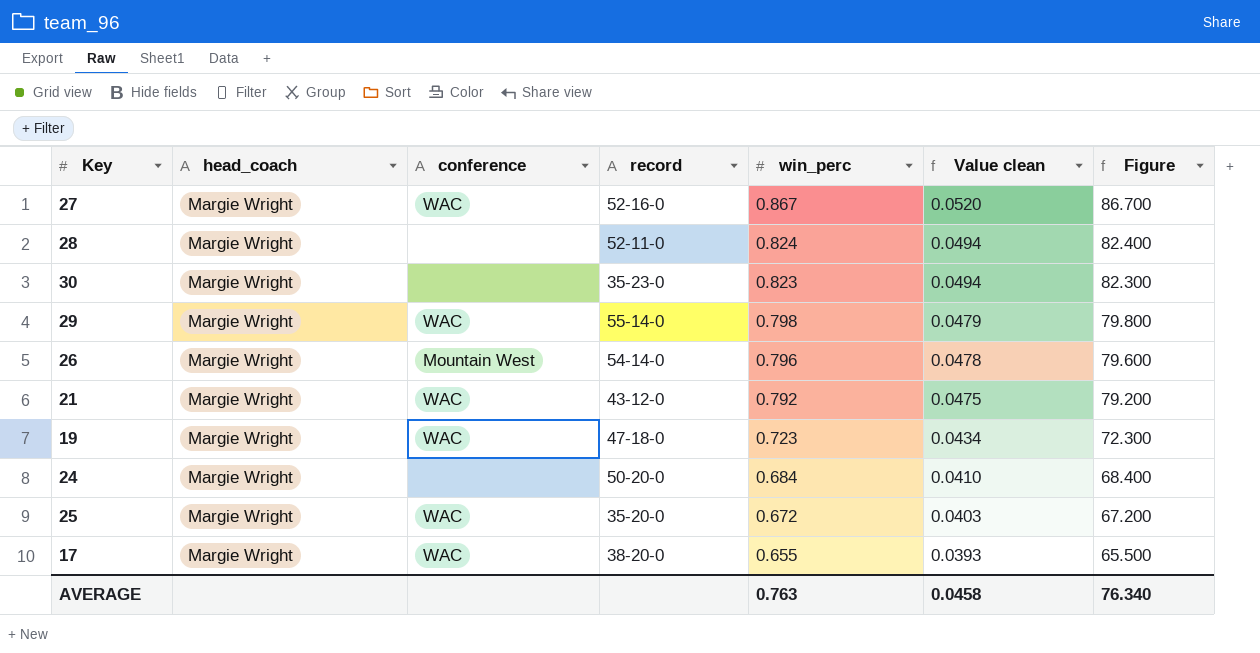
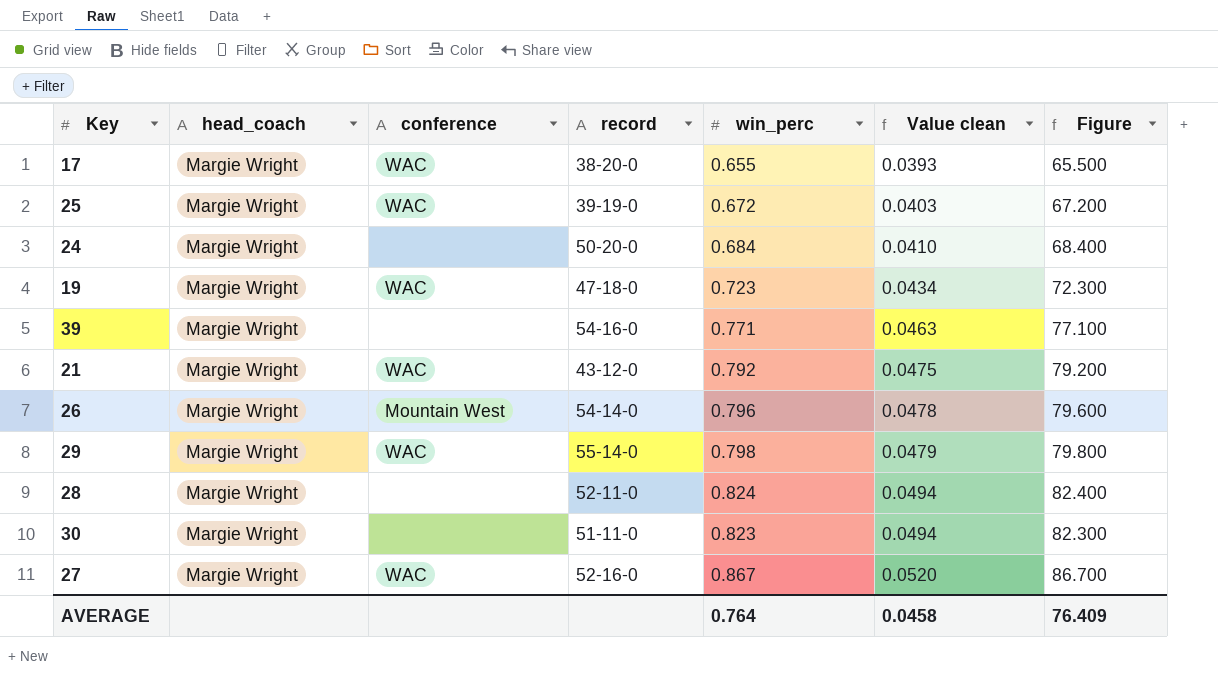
row order: win_perc descending -> Value clean ascending
25 | record: 35-20-0 -> 39-19-0
row 39: none -> Margie Wright | none | 54-16-0 | 0.771 | 0.0463 | 77.100
30 | record: 35-23-0 -> 51-11-0
AVERAGE | win_perc: 0.763 -> 0.764
AVERAGE | Figure: 76.340 -> 76.409

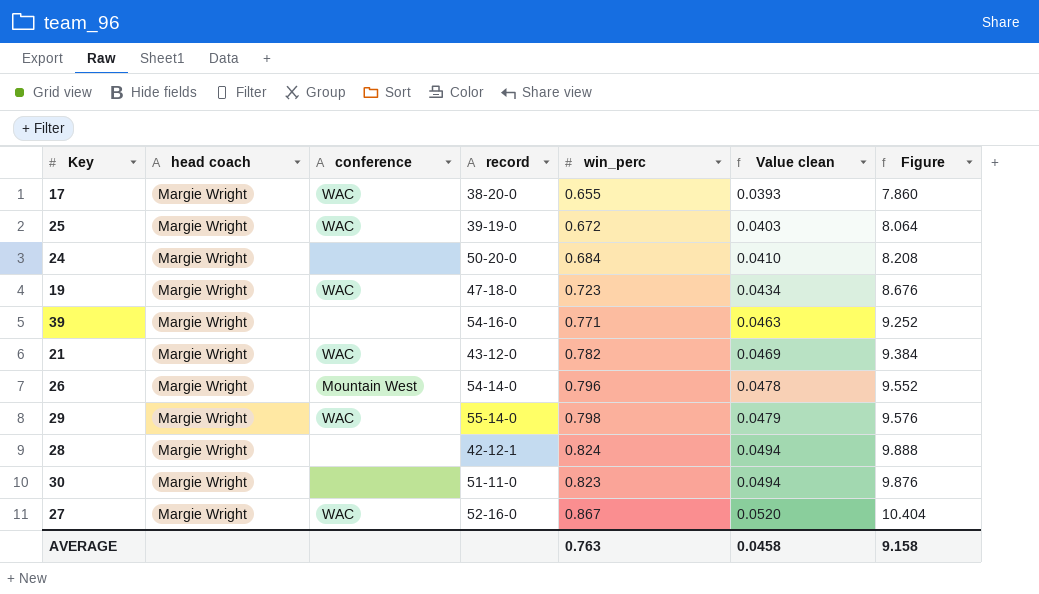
column name: head_coach -> head coach
column Figure | formula: [win_perc] * 100 -> [win_perc] * 12
21 | win_perc: 0.792 -> 0.782
21 | Value clean: 0.0475 -> 0.0469
28 | record: 52-11-0 -> 42-12-1
AVERAGE | win_perc: 0.764 -> 0.763
AVERAGE | Figure: 76.409 -> 9.158

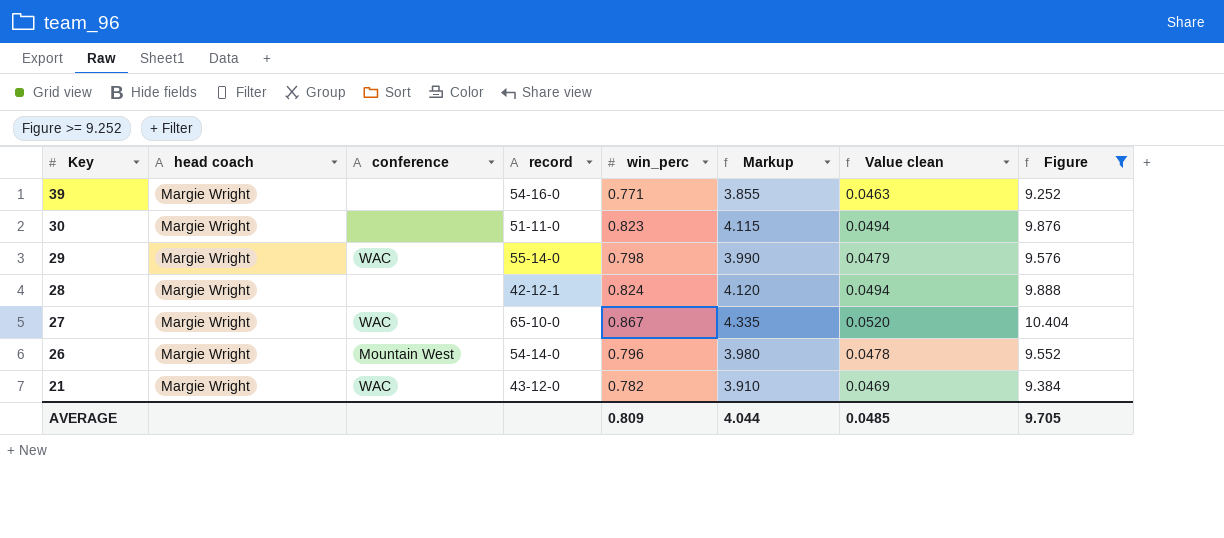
filter: none -> Figure >= 9.252
row order: Value clean ascending -> Key descending
column Markup | formula: none -> [win_perc] * 5
27 | record: 52-16-0 -> 65-10-0
AVERAGE | win_perc: 0.763 -> 0.809
AVERAGE | Value clean: 0.0458 -> 0.0485
AVERAGE | Figure: 9.158 -> 9.705

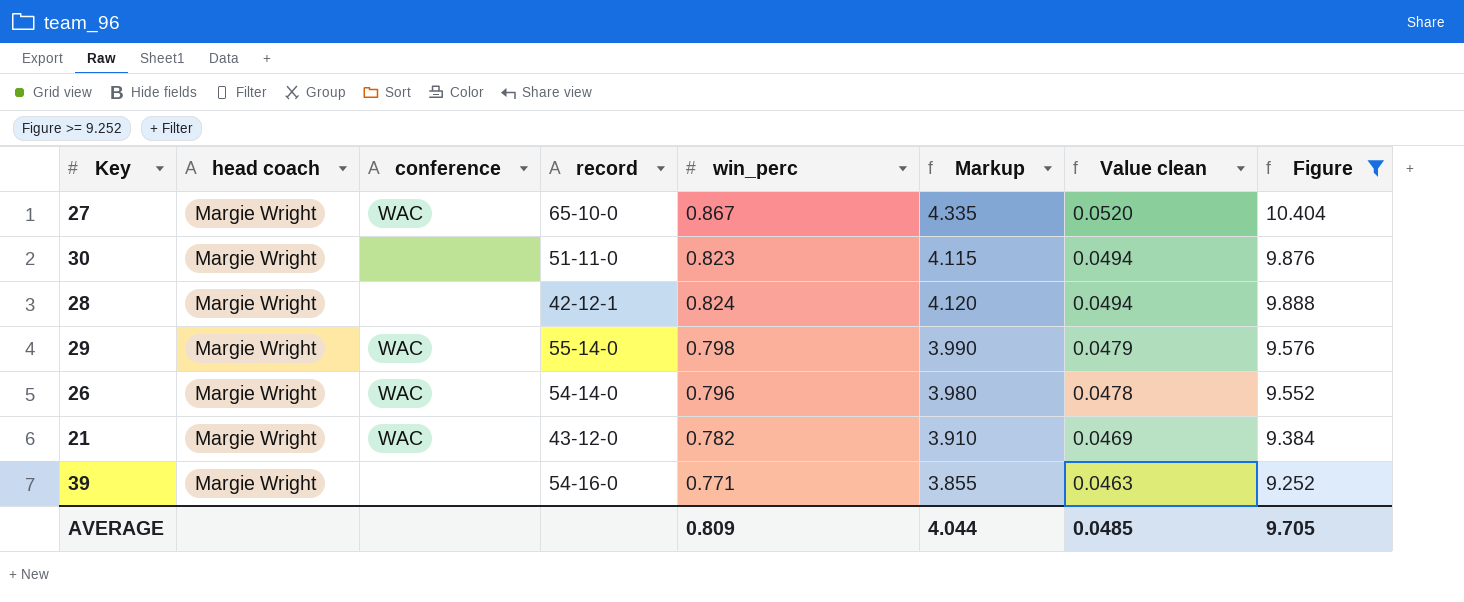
row order: Key descending -> Value clean descending
26 | conference: Mountain West -> WAC

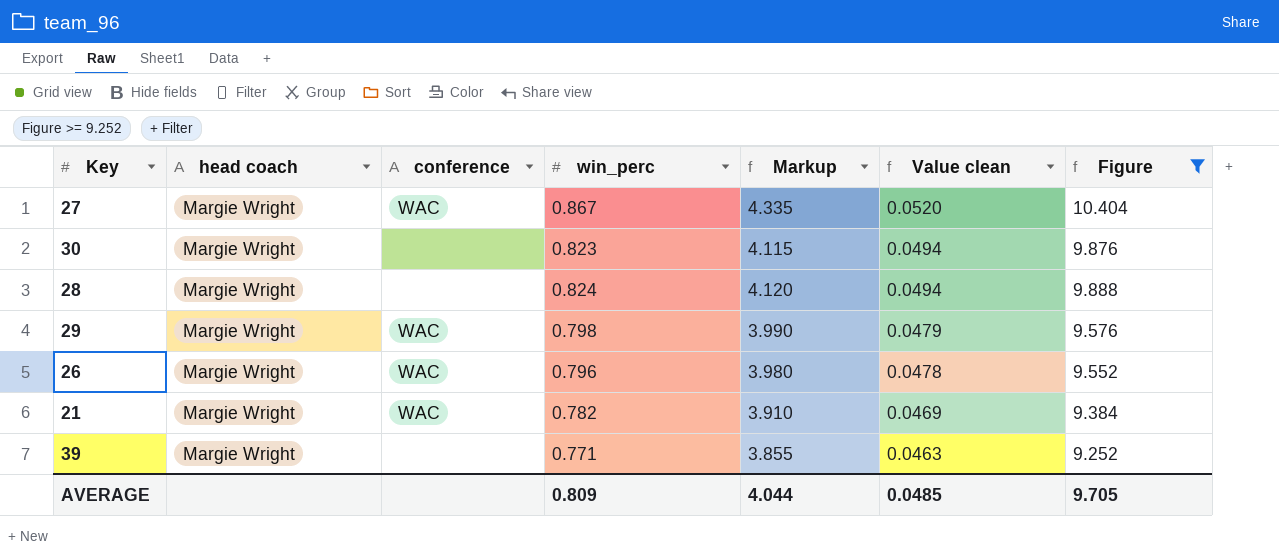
column record | position: 4 -> none

